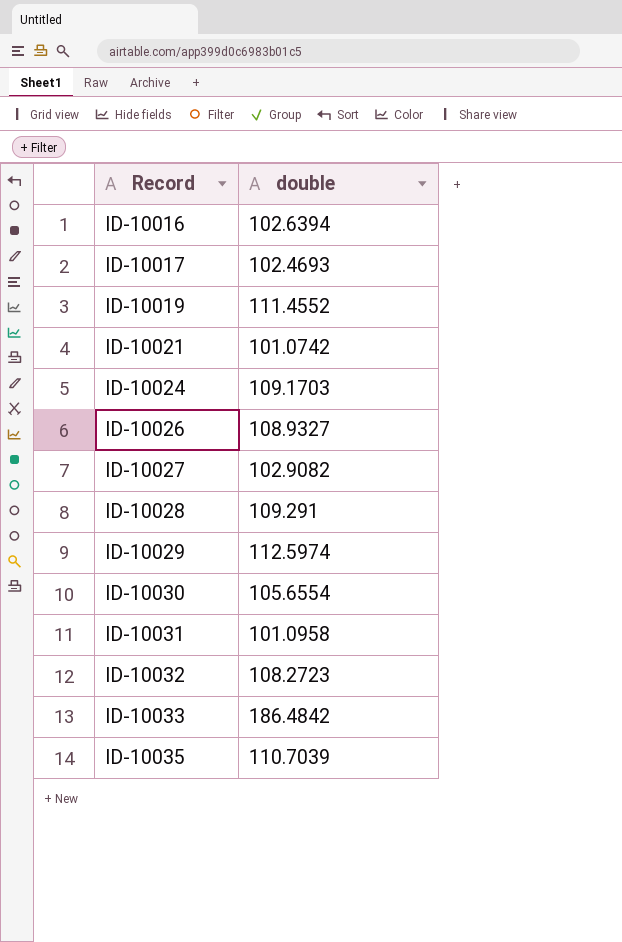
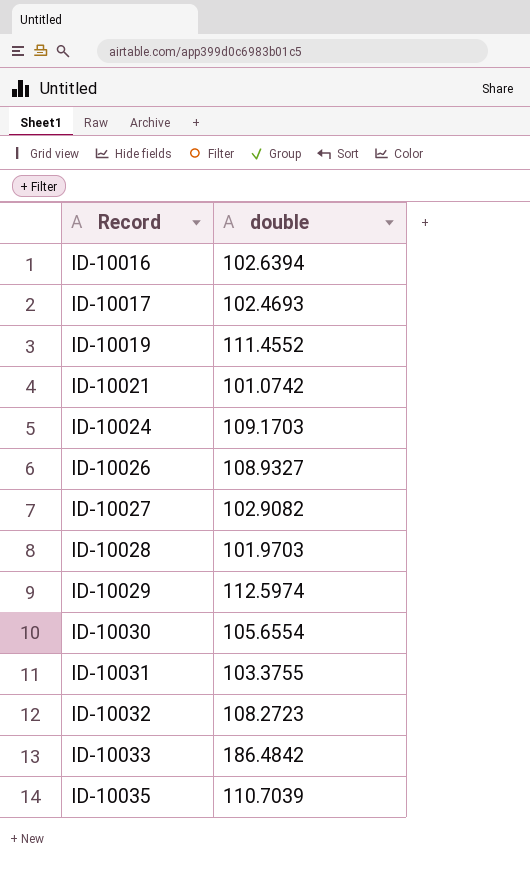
ID-10028 | double: 109.291 -> 101.9703
ID-10031 | double: 101.0958 -> 103.3755

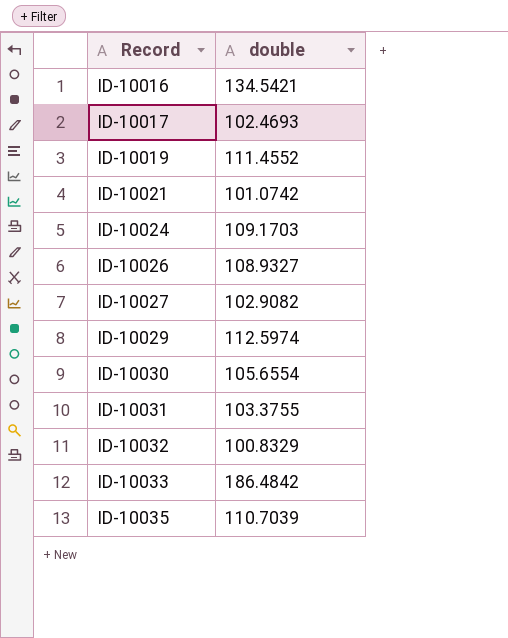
row ID-10028: 101.9703 -> none
ID-10016 | double: 102.6394 -> 134.5421
ID-10032 | double: 108.2723 -> 100.8329

